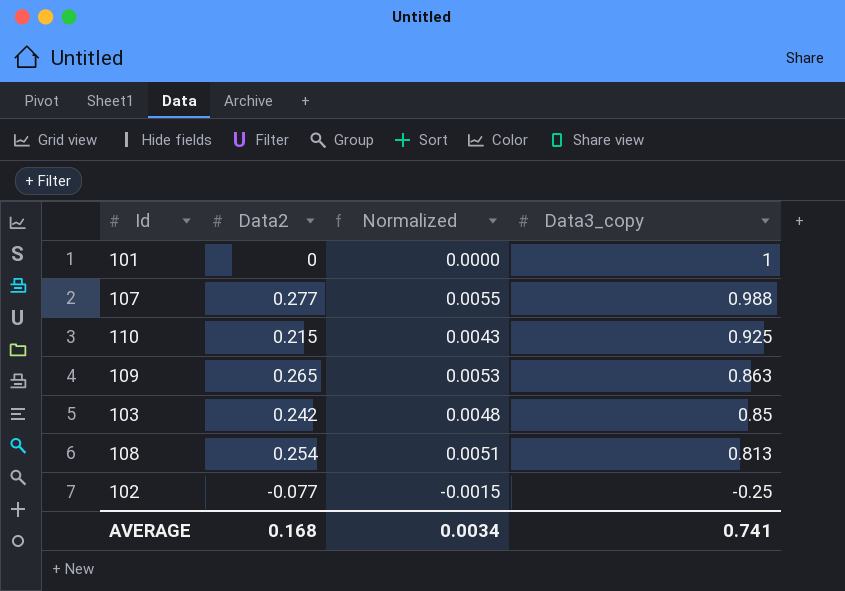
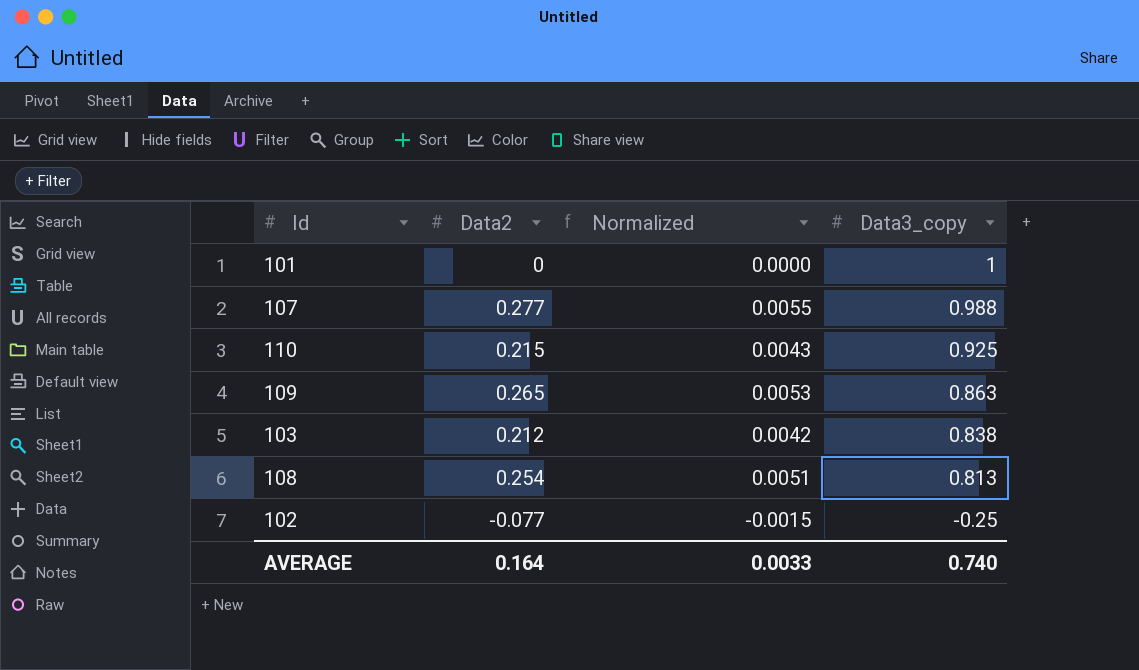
103 | Data2: 0.242 -> 0.212
103 | Normalized: 0.0048 -> 0.0042
103 | Data3_copy: 0.85 -> 0.838
AVERAGE | Data2: 0.168 -> 0.164
AVERAGE | Normalized: 0.0034 -> 0.0033
AVERAGE | Data3_copy: 0.741 -> 0.740

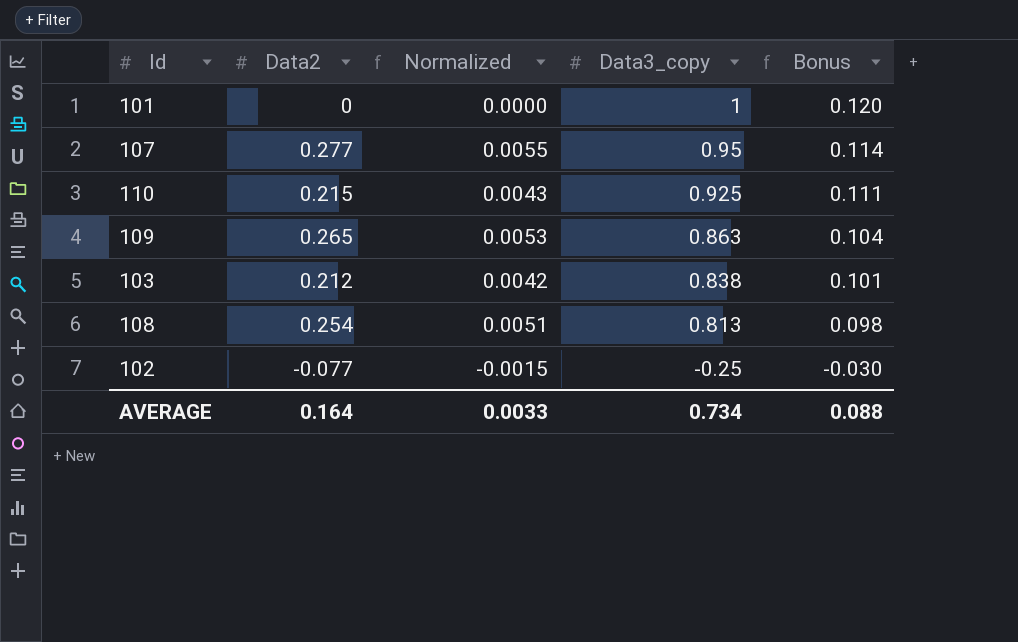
column Bonus | formula: none -> [Data3_copy] * 0.12
107 | Data3_copy: 0.988 -> 0.95
AVERAGE | Data3_copy: 0.740 -> 0.734

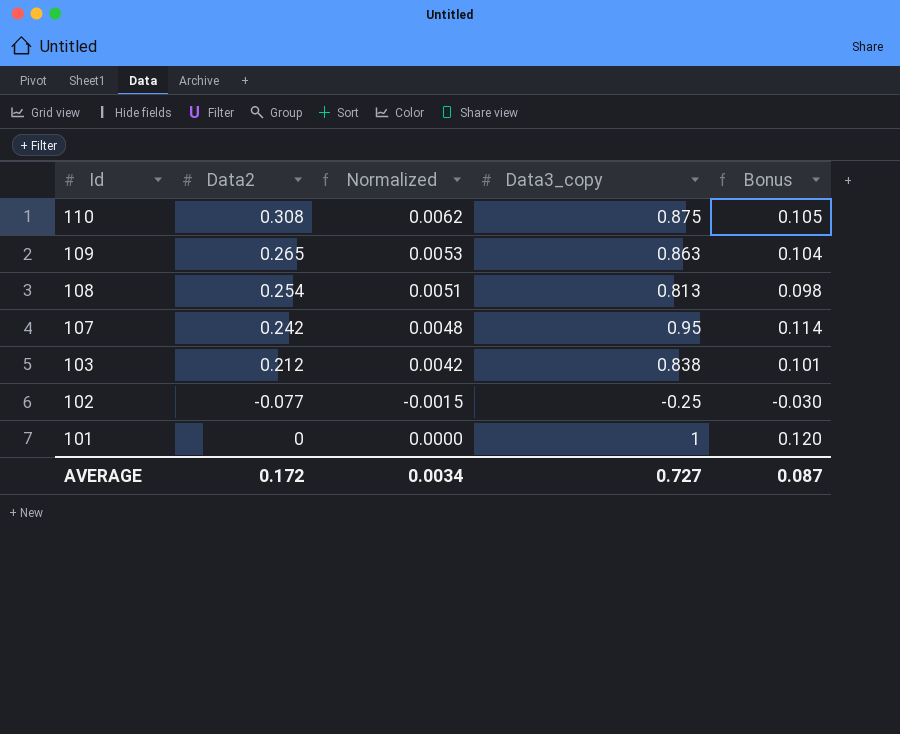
row order: Data3_copy descending -> Id descending
110 | Data2: 0.215 -> 0.308
110 | Normalized: 0.0043 -> 0.0062
110 | Data3_copy: 0.925 -> 0.875
110 | Bonus: 0.111 -> 0.105
107 | Data2: 0.277 -> 0.242
107 | Normalized: 0.0055 -> 0.0048
AVERAGE | Data2: 0.164 -> 0.172
AVERAGE | Normalized: 0.0033 -> 0.0034
AVERAGE | Data3_copy: 0.734 -> 0.727
AVERAGE | Bonus: 0.088 -> 0.087

